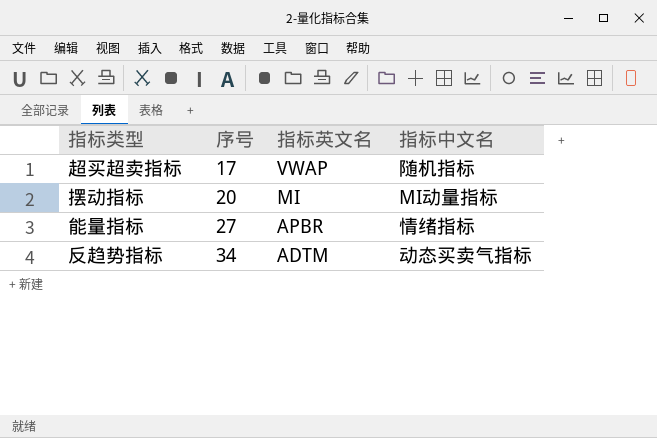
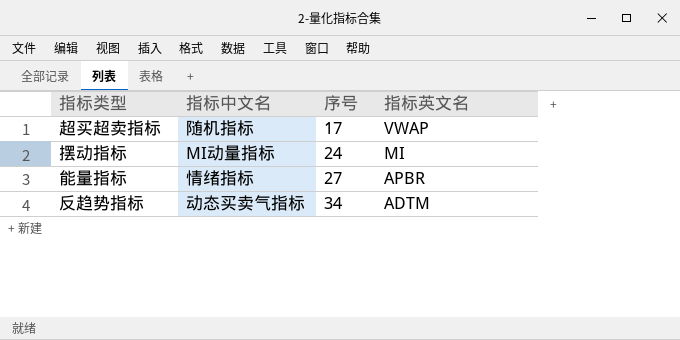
column 指标中文名 | position: 4 -> 2
摆动指标 | 序号: 20 -> 24

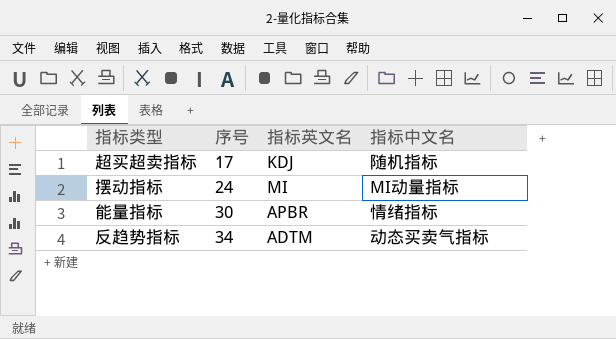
column 指标中文名 | position: 2 -> 4
超买超卖指标 | 指标英文名: VWAP -> KDJ
能量指标 | 序号: 27 -> 30

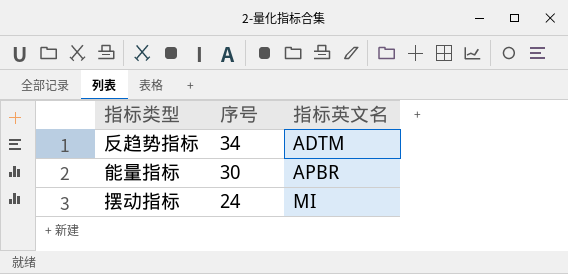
row order: 序号 ascending -> 序号 descending
column 指标中文名 | position: 4 -> none
row 超买超卖指标: 17 | KDJ | 随机指标 -> none

